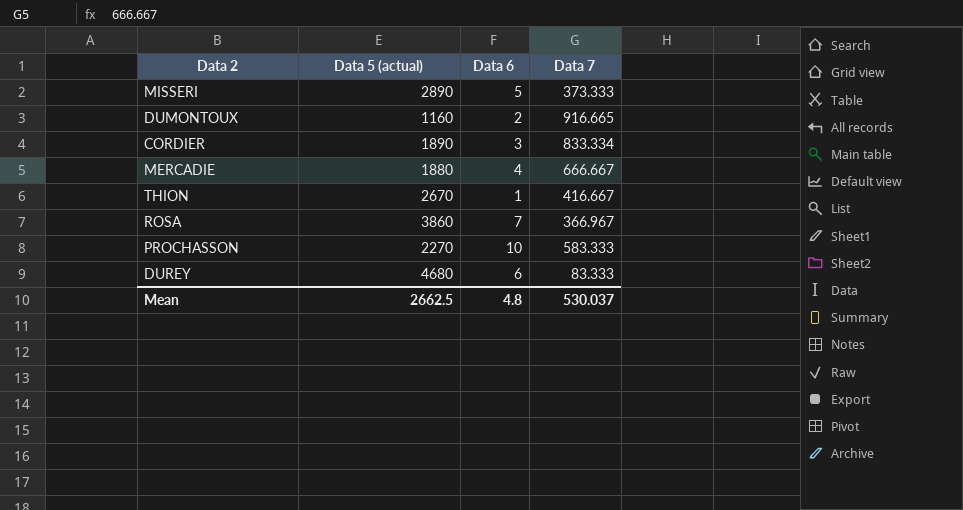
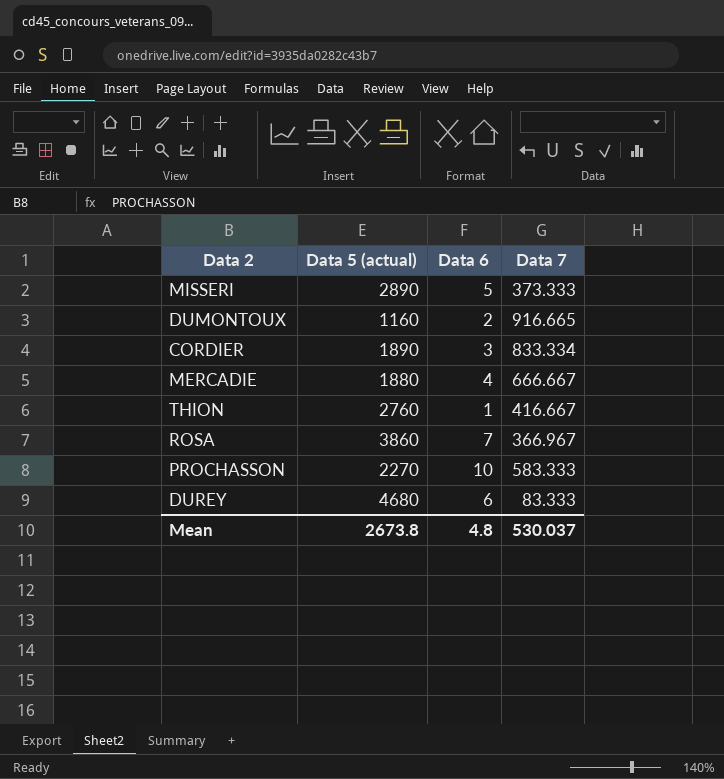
THION | Data 5 (actual): 2670 -> 2760
Mean | Data 5 (actual): 2662.5 -> 2673.8

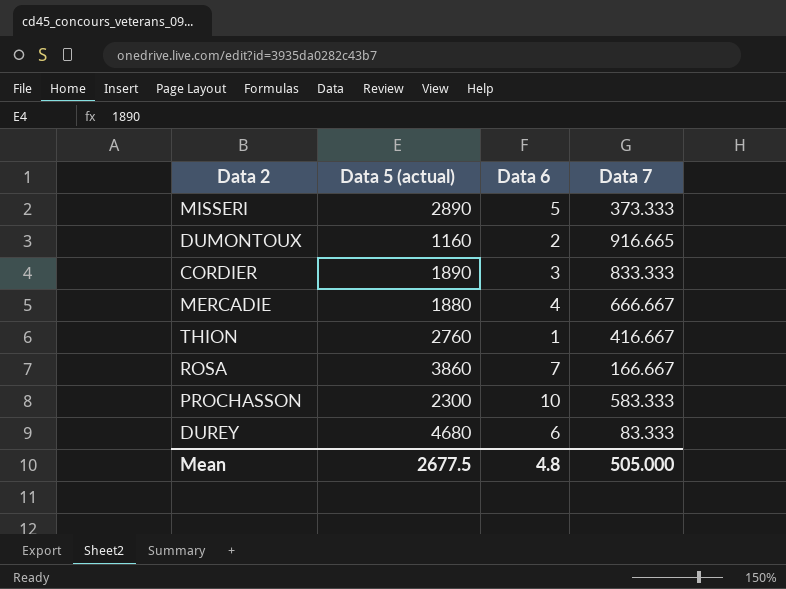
CORDIER | Data 7: 833.334 -> 833.333
ROSA | Data 7: 366.967 -> 166.667
PROCHASSON | Data 5 (actual): 2270 -> 2300
Mean | Data 5 (actual): 2673.8 -> 2677.5
Mean | Data 7: 530.037 -> 505.000

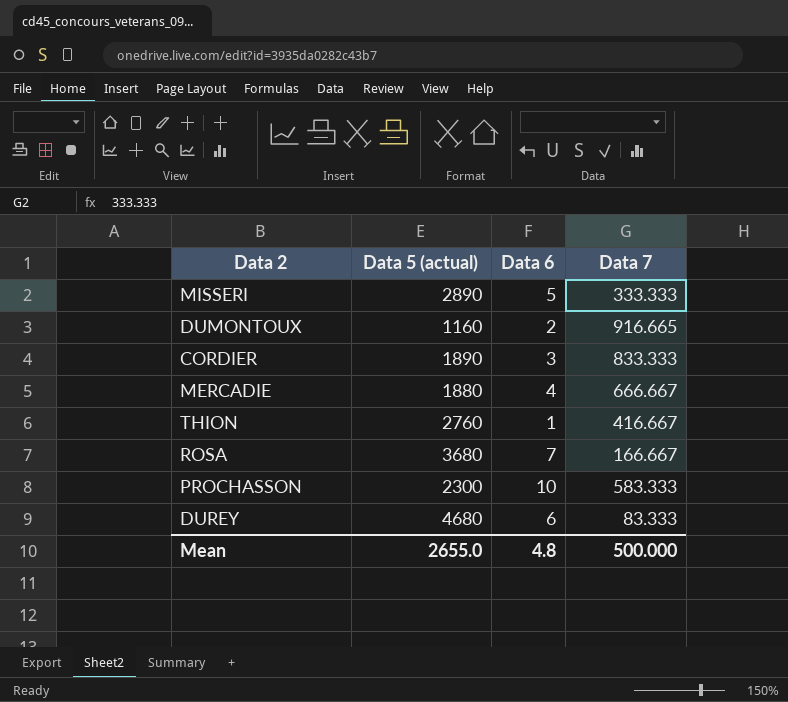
MISSERI | Data 7: 373.333 -> 333.333
ROSA | Data 5 (actual): 3860 -> 3680
Mean | Data 5 (actual): 2677.5 -> 2655.0
Mean | Data 7: 505.000 -> 500.000

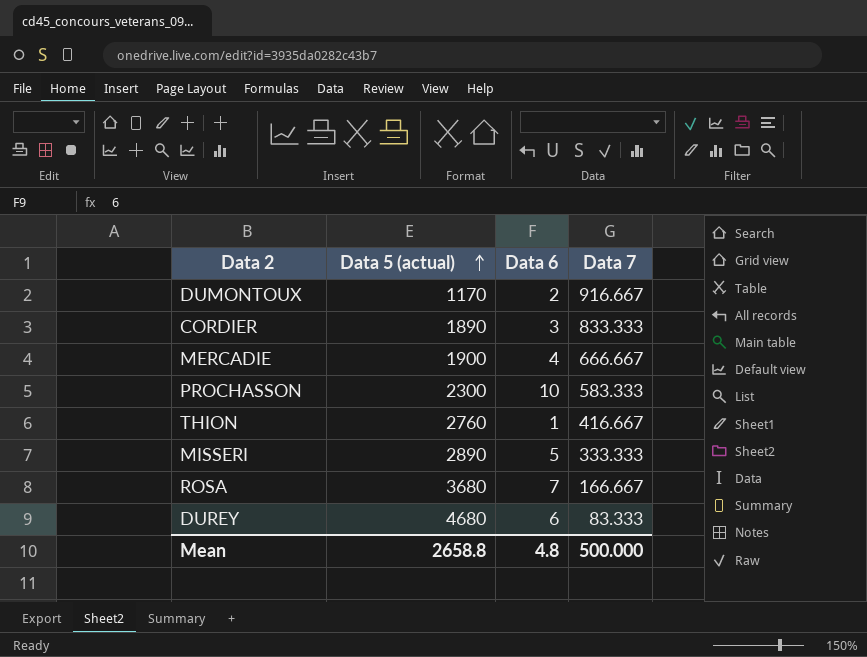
row order: none -> Data 5 (actual) ascending
DUMONTOUX | Data 5 (actual): 1160 -> 1170
DUMONTOUX | Data 7: 916.665 -> 916.667
MERCADIE | Data 5 (actual): 1880 -> 1900
Mean | Data 5 (actual): 2655.0 -> 2658.8

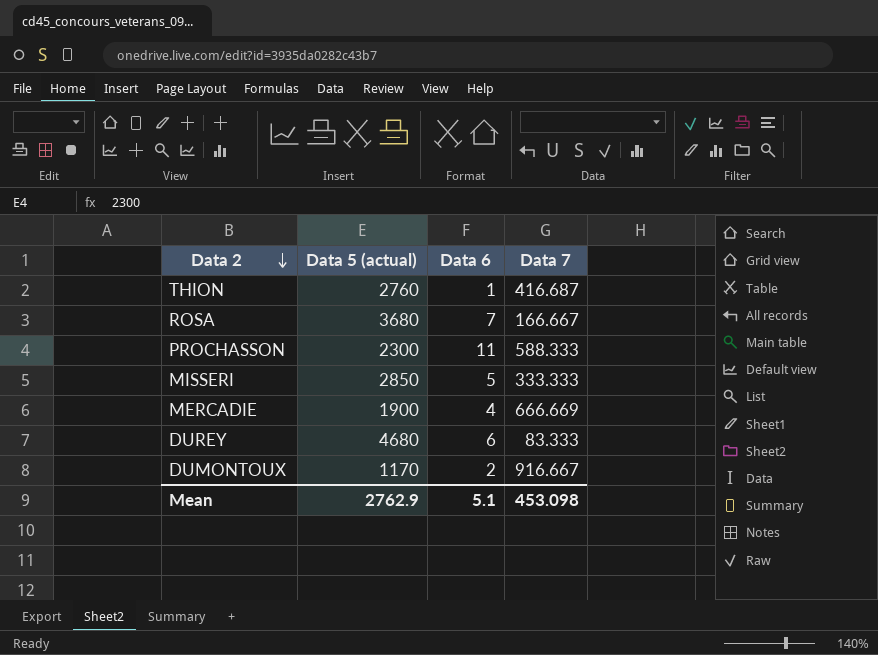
row order: Data 5 (actual) ascending -> Data 2 descending
row CORDIER: 1890 | 3 | 833.333 -> none
THION | Data 7: 416.667 -> 416.687
PROCHASSON | Data 6: 10 -> 11
PROCHASSON | Data 7: 583.333 -> 588.333
MISSERI | Data 5 (actual): 2890 -> 2850
MERCADIE | Data 7: 666.667 -> 666.669
Mean | Data 5 (actual): 2658.8 -> 2762.9
Mean | Data 6: 4.8 -> 5.1
Mean | Data 7: 500.000 -> 453.098

